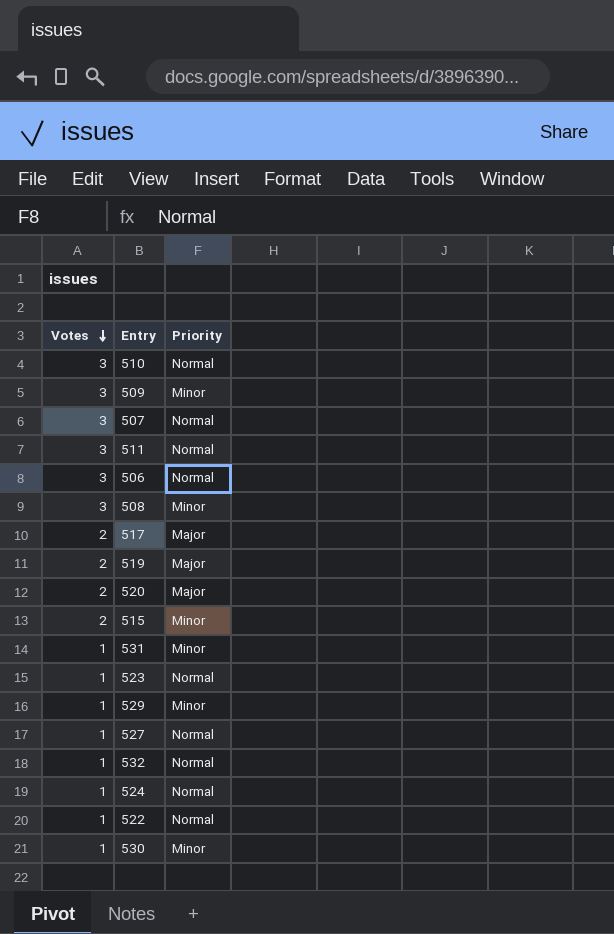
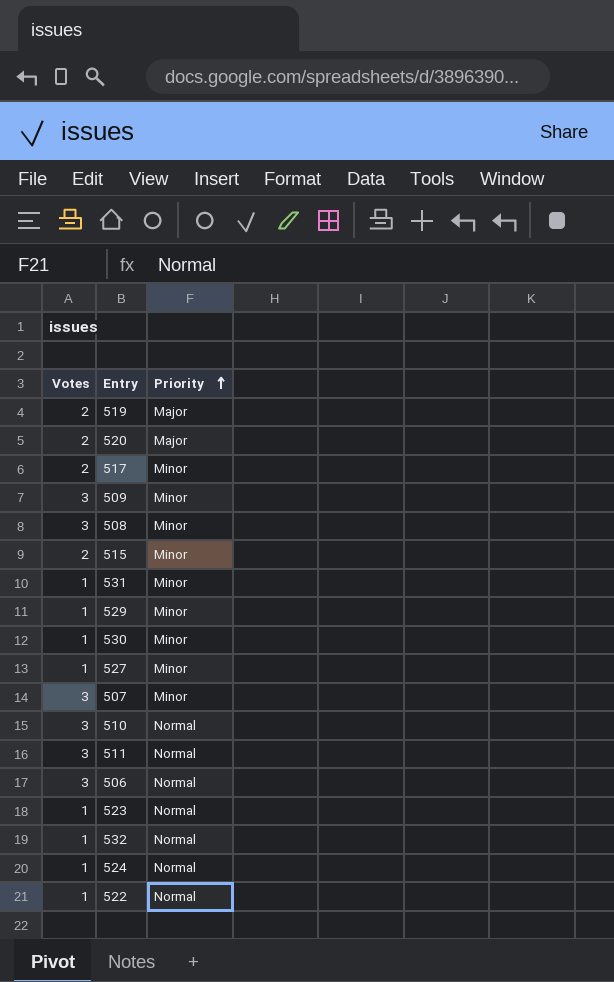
row order: Votes descending -> Priority ascending
517 | Priority: Major -> Minor
527 | Priority: Normal -> Minor
507 | Priority: Normal -> Minor

